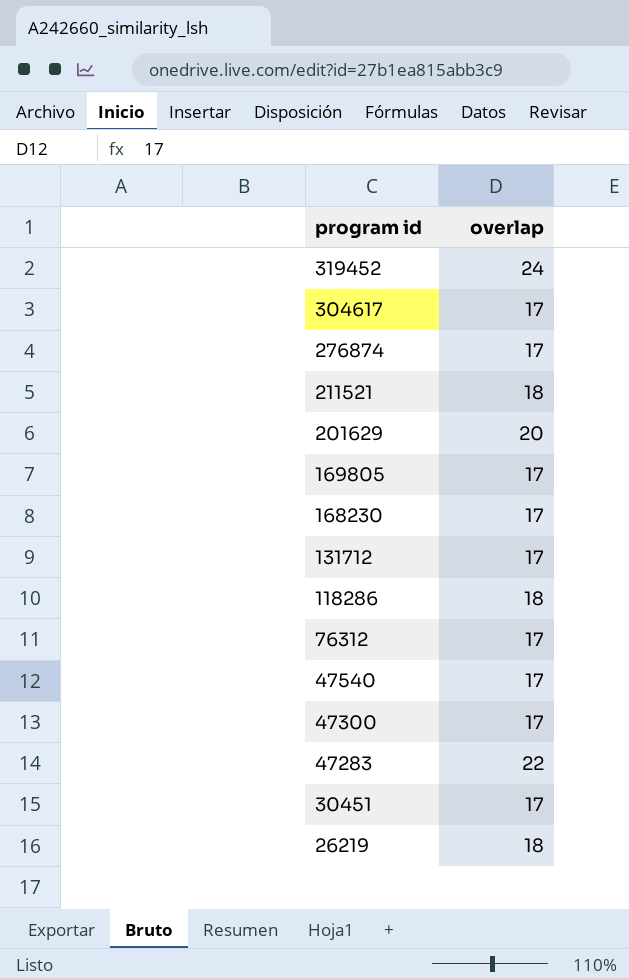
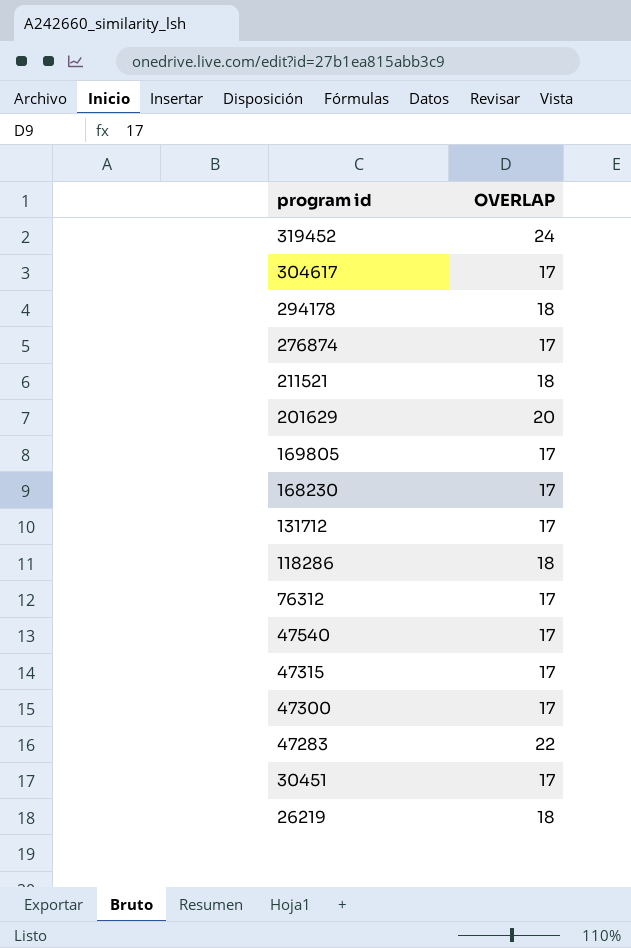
column name: overlap -> OVERLAP
row 294178: none -> 18
row 47315: none -> 17

